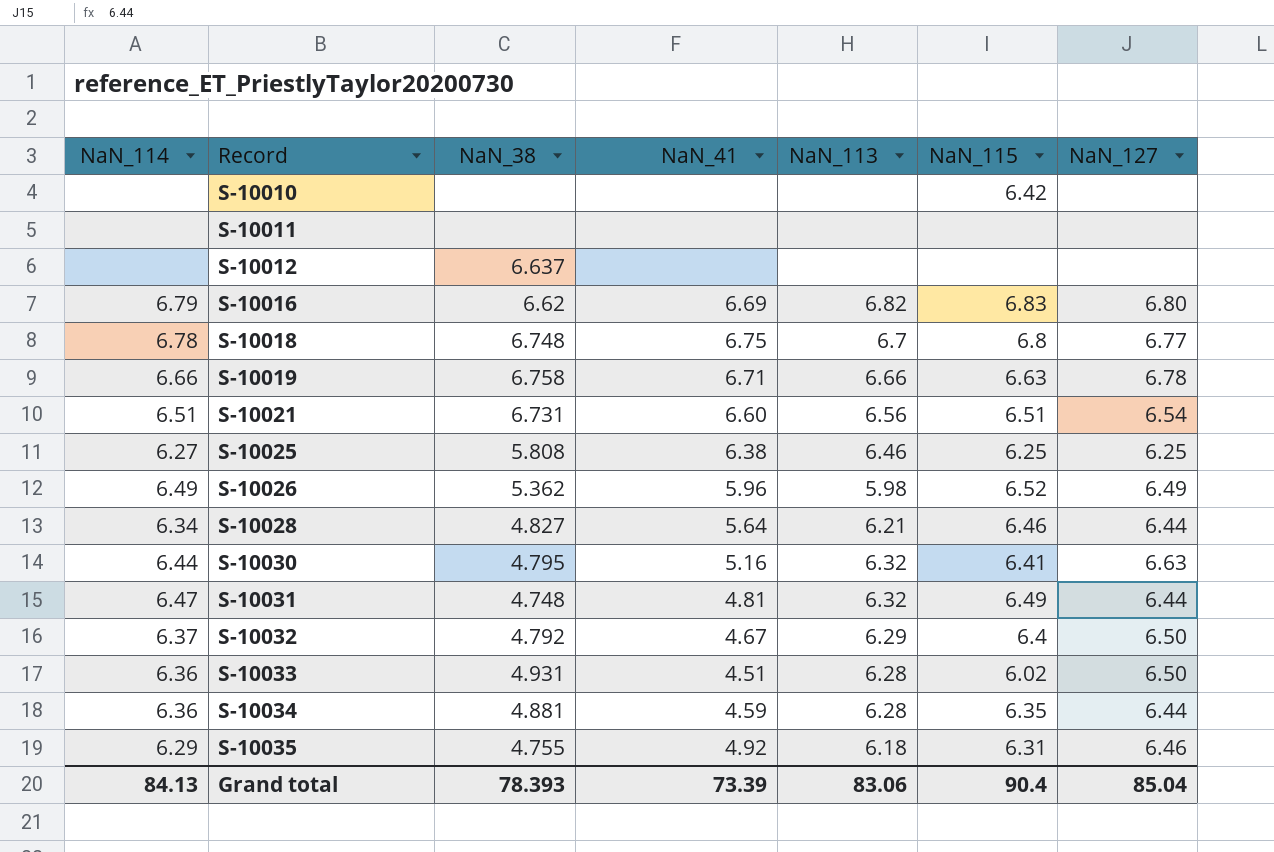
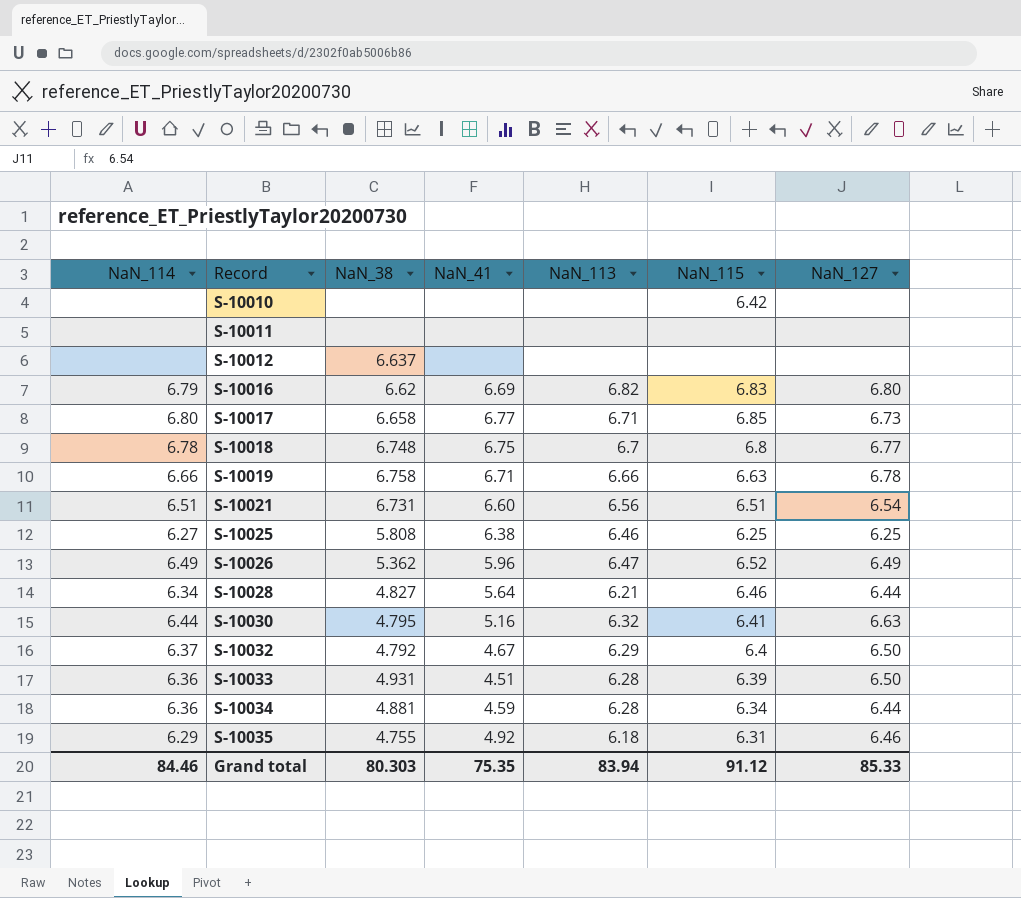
row S-10031: 6.47 | 4.748 | 4.81 | 6.32 | 6.49 | 6.44 -> none
row S-10017: none -> 6.80 | 6.658 | 6.77 | 6.71 | 6.85 | 6.73
S-10026 | NaN_113: 5.98 -> 6.47
S-10033 | NaN_115: 6.02 -> 6.39
S-10034 | NaN_115: 6.35 -> 6.34
Grand total | NaN_114: 84.13 -> 84.46
Grand total | NaN_38: 78.393 -> 80.303
Grand total | NaN_41: 73.39 -> 75.35
Grand total | NaN_113: 83.06 -> 83.94
Grand total | NaN_115: 90.4 -> 91.12
Grand total | NaN_127: 85.04 -> 85.33

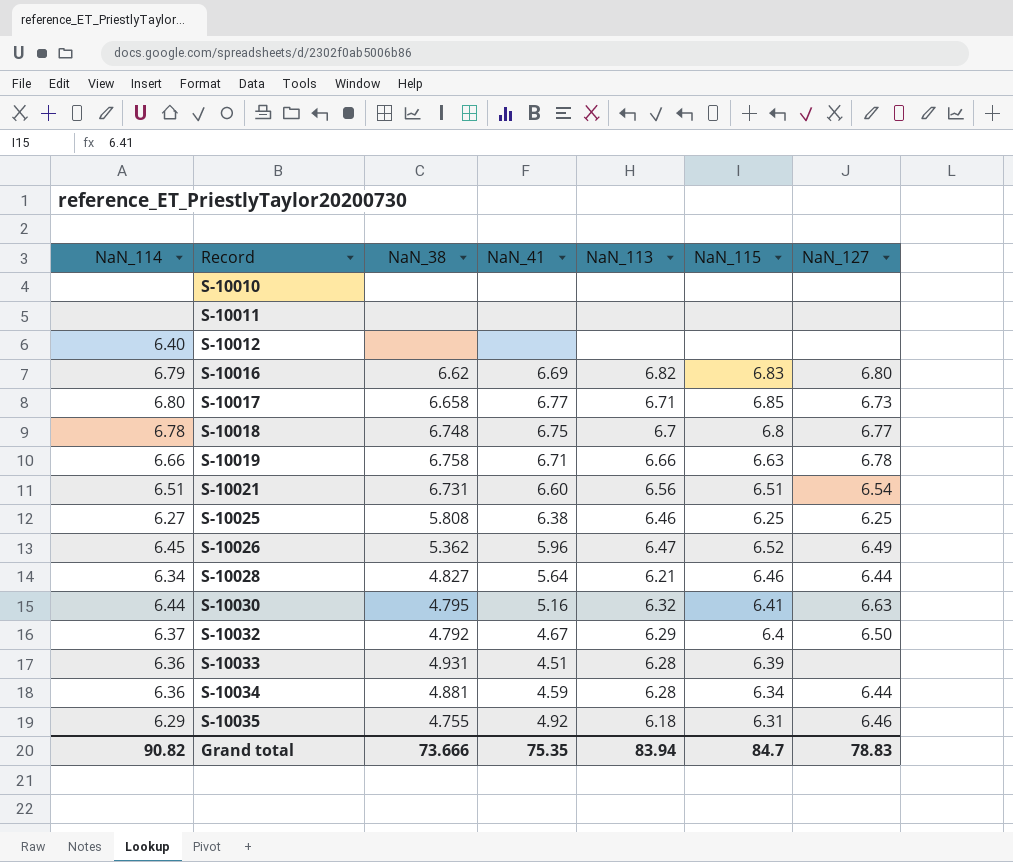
S-10010 | NaN_115: 6.42 -> none
S-10012 | NaN_114: none -> 6.40
S-10012 | NaN_38: 6.637 -> none
S-10026 | NaN_114: 6.49 -> 6.45
S-10033 | NaN_127: 6.50 -> none
Grand total | NaN_114: 84.46 -> 90.82
Grand total | NaN_38: 80.303 -> 73.666
Grand total | NaN_115: 91.12 -> 84.7
Grand total | NaN_127: 85.33 -> 78.83

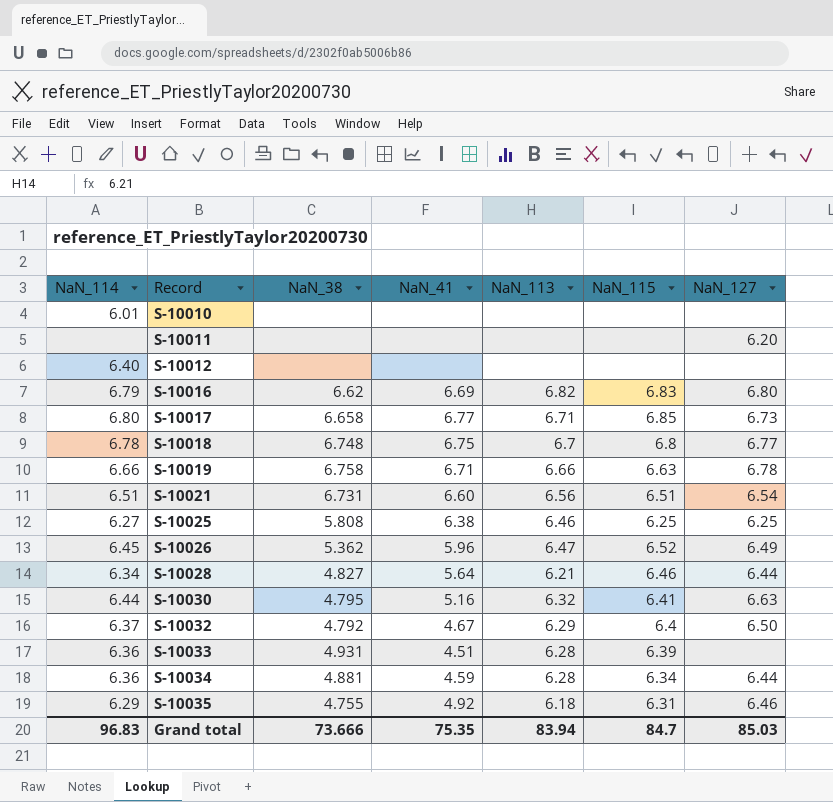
S-10010 | NaN_114: none -> 6.01
S-10011 | NaN_127: none -> 6.20
Grand total | NaN_114: 90.82 -> 96.83
Grand total | NaN_127: 78.83 -> 85.03

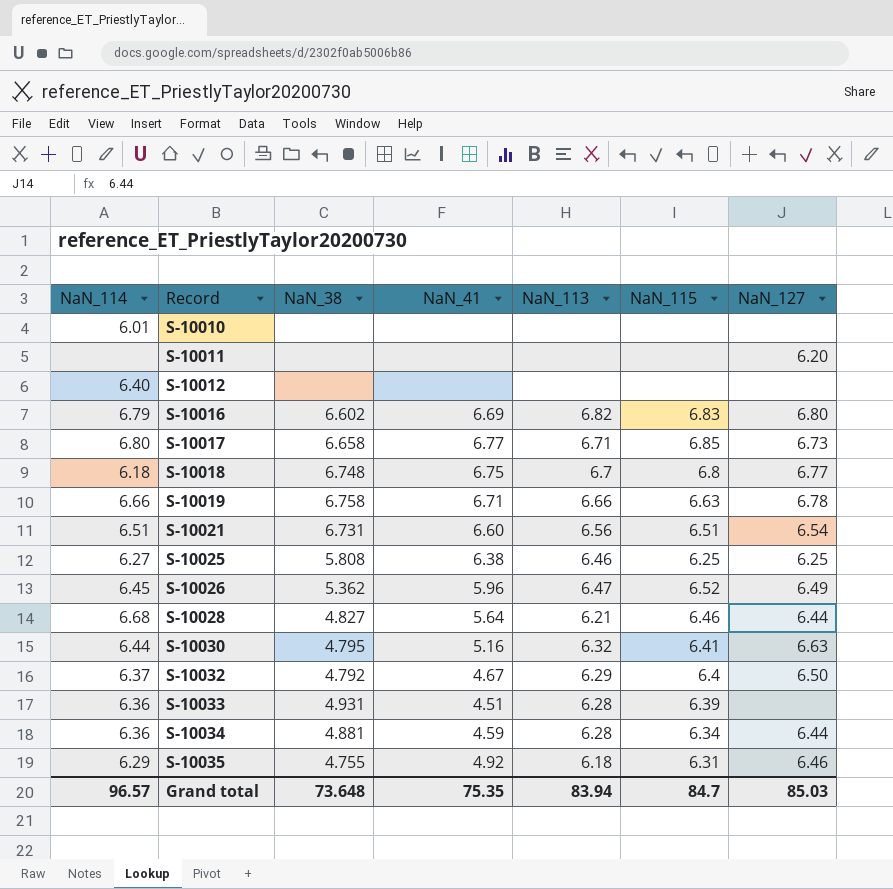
S-10016 | NaN_38: 6.62 -> 6.602
S-10018 | NaN_114: 6.78 -> 6.18
S-10028 | NaN_114: 6.34 -> 6.68
Grand total | NaN_114: 96.83 -> 96.57
Grand total | NaN_38: 73.666 -> 73.648

